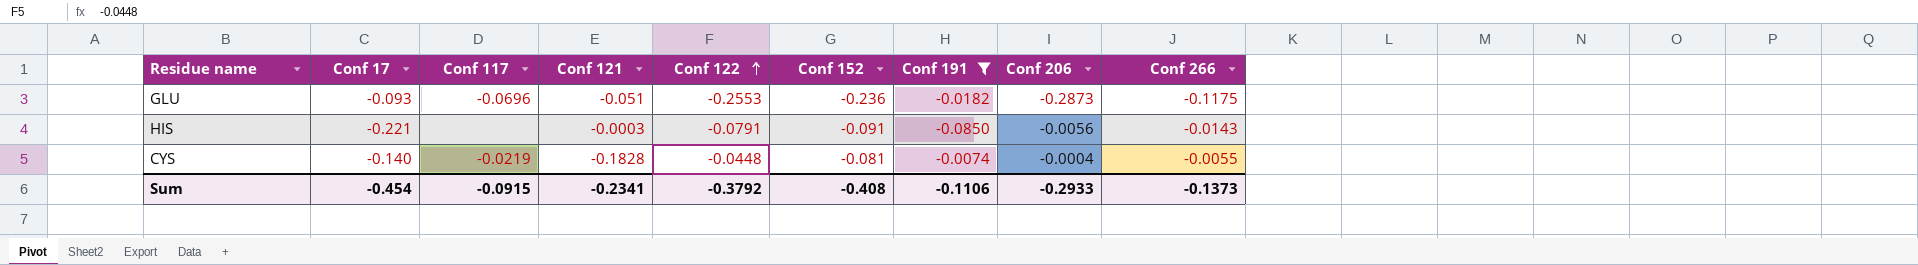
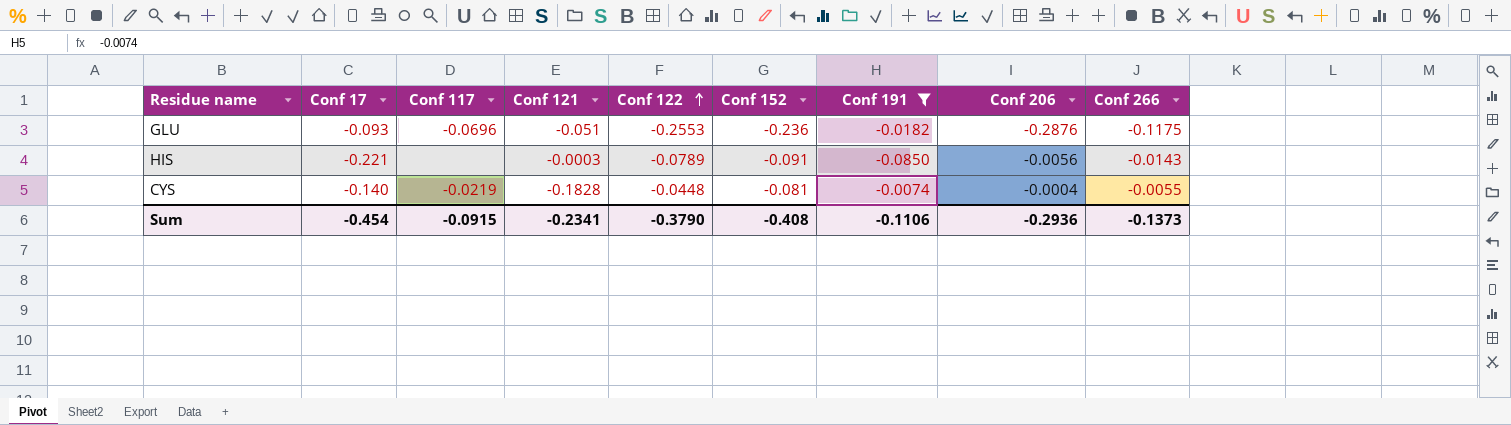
GLU | Conf 206: -0.2873 -> -0.2876
HIS | Conf 122: -0.0791 -> -0.0789
Sum | Conf 122: -0.3792 -> -0.3790
Sum | Conf 206: -0.2933 -> -0.2936

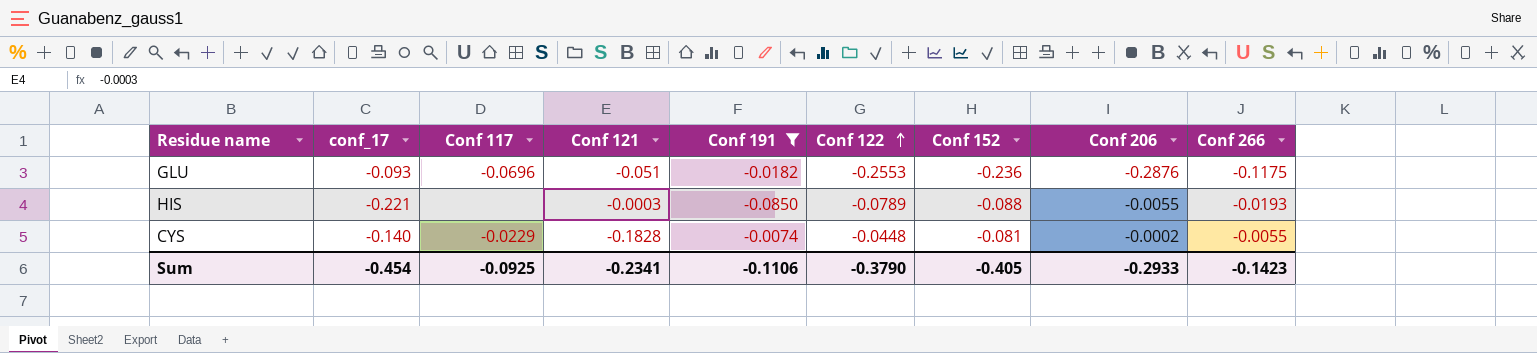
column name: Conf 17 -> conf_17
column Conf 191 | position: 7 -> 5
HIS | Conf 152: -0.091 -> -0.088
HIS | Conf 206: -0.0056 -> -0.0055
HIS | Conf 266: -0.0143 -> -0.0193
CYS | Conf 117: -0.0219 -> -0.0229
CYS | Conf 206: -0.0004 -> -0.0002
Sum | Conf 117: -0.0915 -> -0.0925
Sum | Conf 152: -0.408 -> -0.405
Sum | Conf 206: -0.2936 -> -0.2933
Sum | Conf 266: -0.1373 -> -0.1423

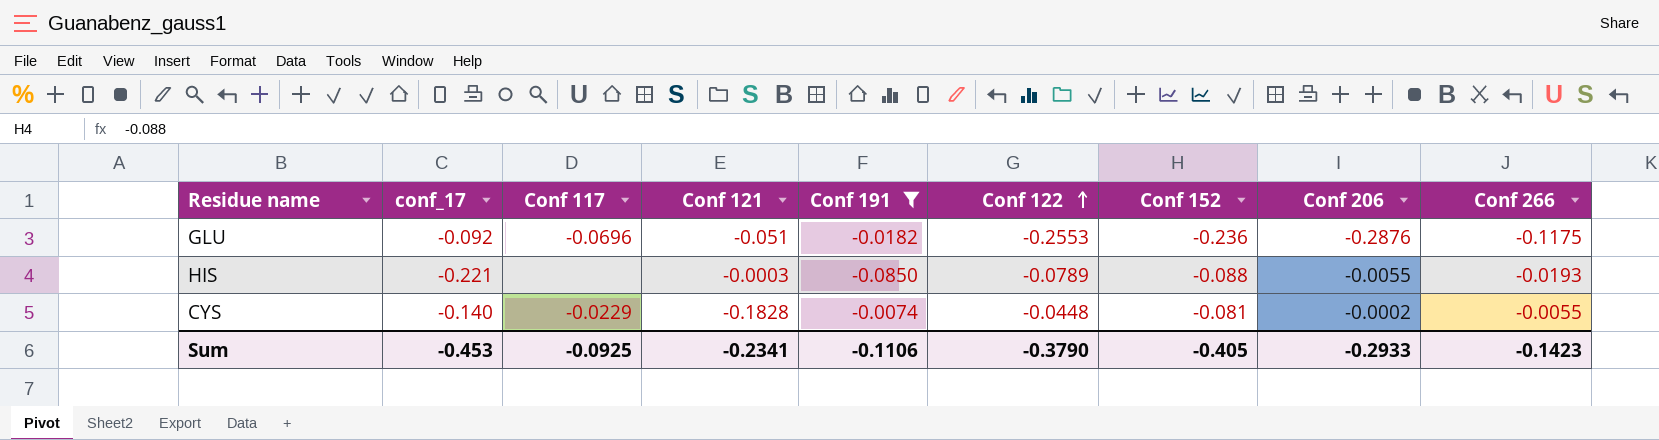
GLU | conf_17: -0.093 -> -0.092
Sum | conf_17: -0.454 -> -0.453

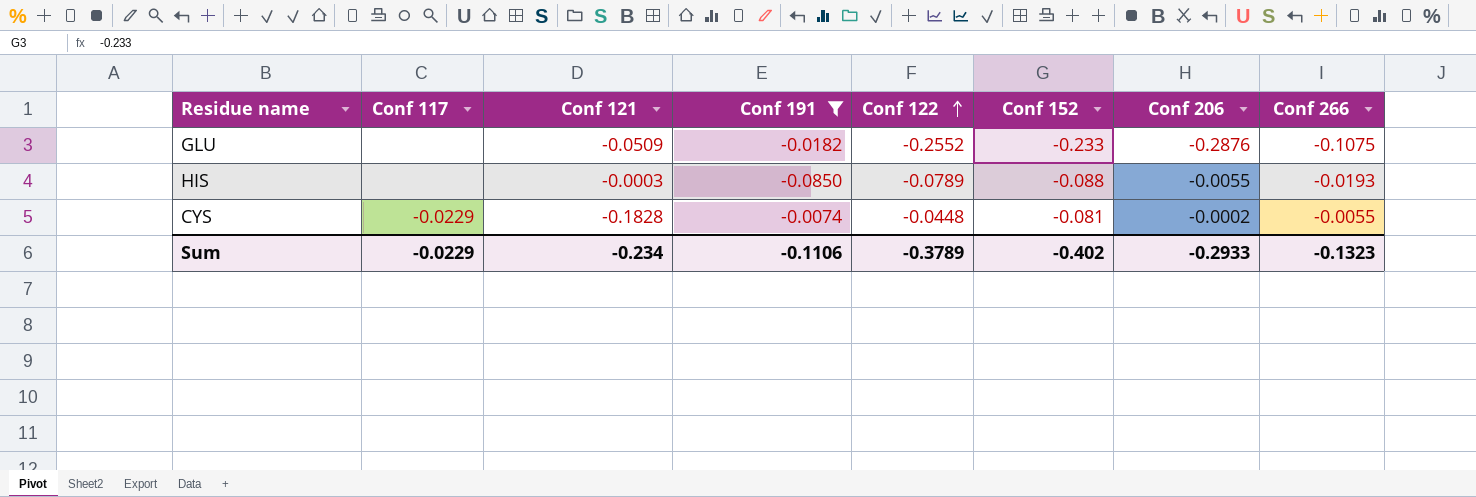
column conf_17 | position: 2 -> none
GLU | Conf 117: -0.0696 -> none
GLU | Conf 121: -0.051 -> -0.0509
GLU | Conf 122: -0.2553 -> -0.2552
GLU | Conf 152: -0.236 -> -0.233
GLU | Conf 266: -0.1175 -> -0.1075
Sum | Conf 117: -0.0925 -> -0.0229
Sum | Conf 121: -0.2341 -> -0.234
Sum | Conf 122: -0.3790 -> -0.3789
Sum | Conf 152: -0.405 -> -0.402
Sum | Conf 266: -0.1423 -> -0.1323

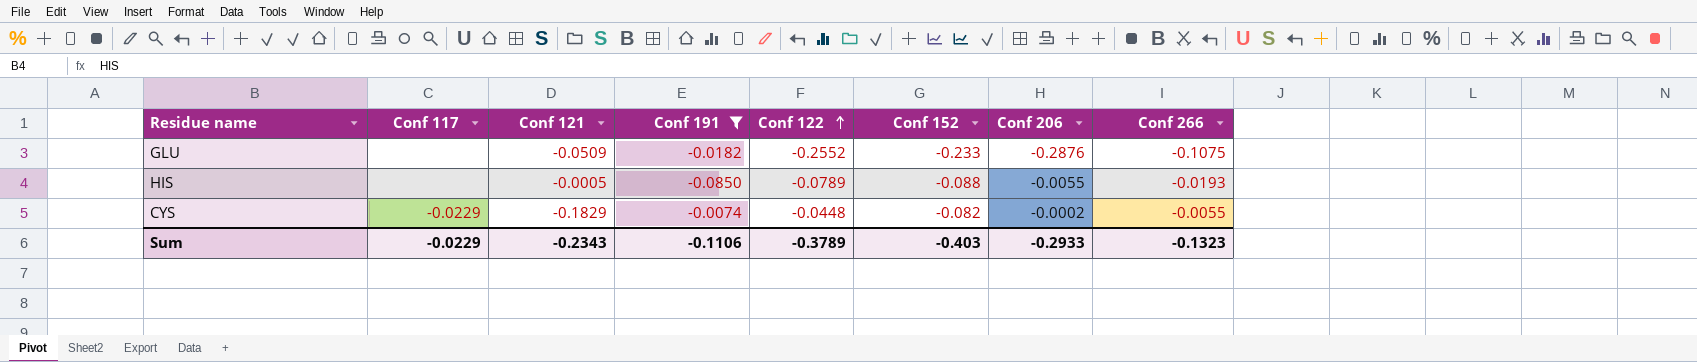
HIS | Conf 121: -0.0003 -> -0.0005
CYS | Conf 121: -0.1828 -> -0.1829
CYS | Conf 152: -0.081 -> -0.082
Sum | Conf 121: -0.234 -> -0.2343
Sum | Conf 152: -0.402 -> -0.403

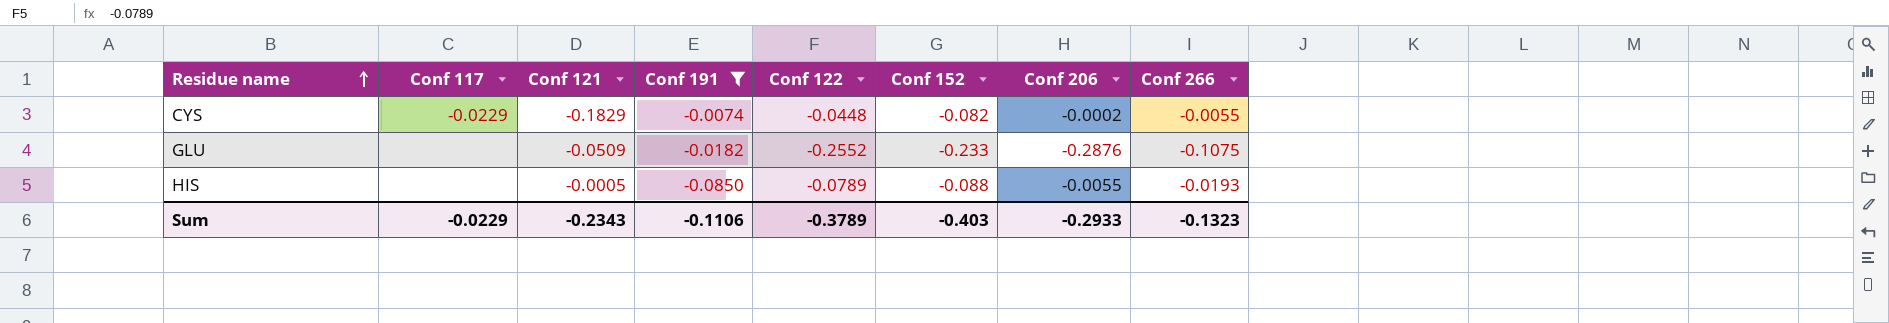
row order: Conf 122 ascending -> Residue name ascending

